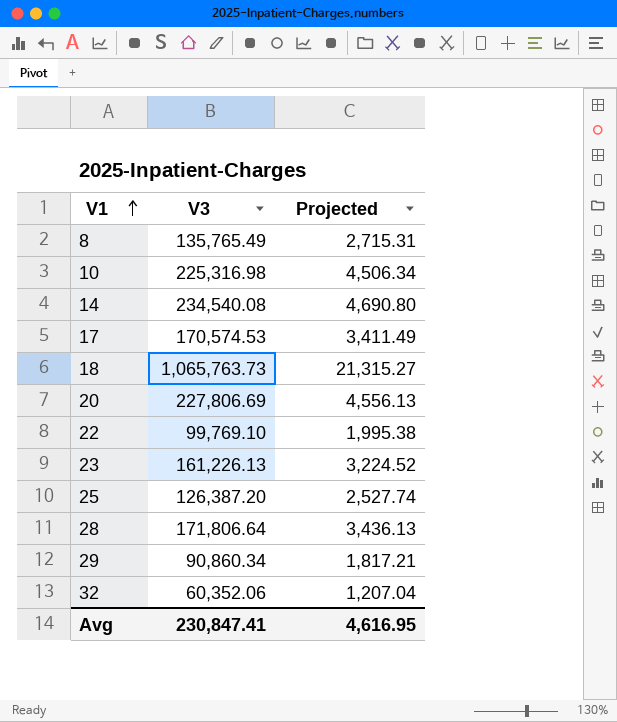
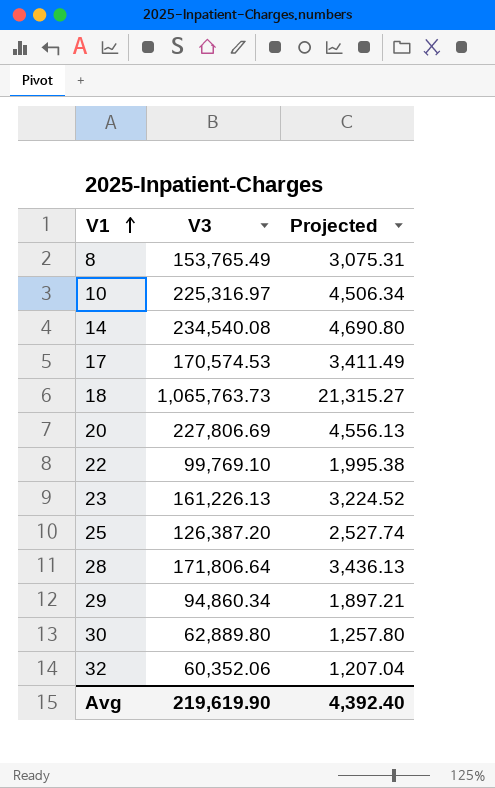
8 | V3: 135,765.49 -> 153,765.49
8 | Projected: 2,715.31 -> 3,075.31
10 | V3: 225,316.98 -> 225,316.97
29 | V3: 90,860.34 -> 94,860.34
29 | Projected: 1,817.21 -> 1,897.21
row 30: none -> 62,889.80 | 1,257.80
Avg | V3: 230,847.41 -> 219,619.90
Avg | Projected: 4,616.95 -> 4,392.40

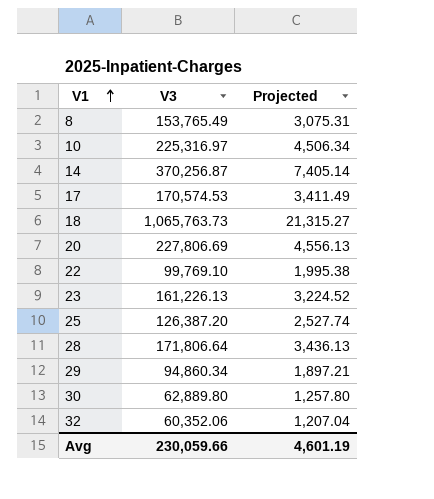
14 | V3: 234,540.08 -> 370,256.87
14 | Projected: 4,690.80 -> 7,405.14
Avg | V3: 219,619.90 -> 230,059.66
Avg | Projected: 4,392.40 -> 4,601.19

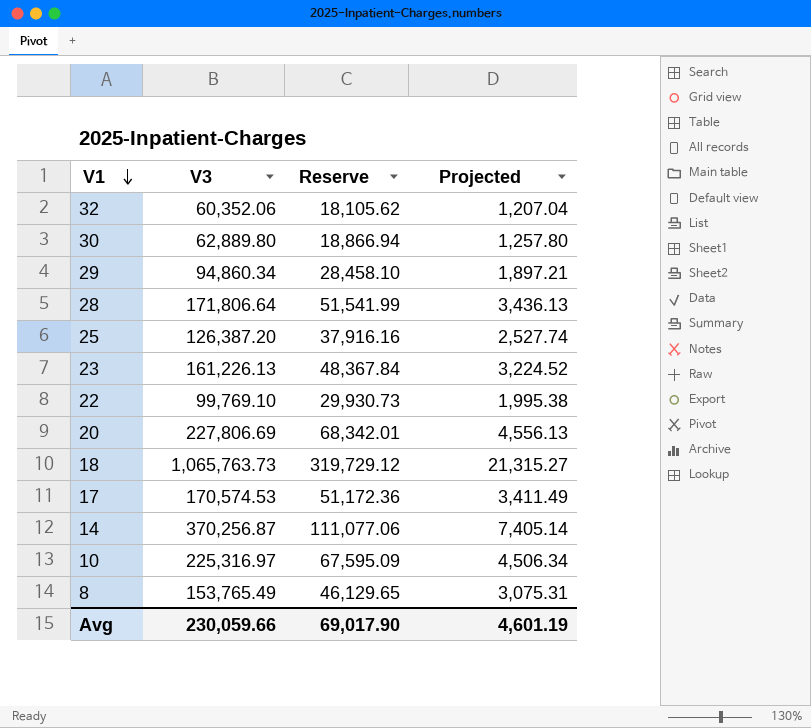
row order: V1 ascending -> V1 descending
column Reserve | formula: none -> [V3] * 0.3

